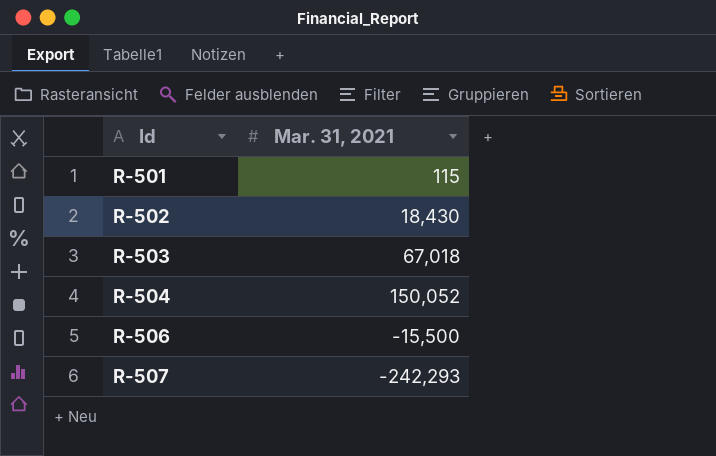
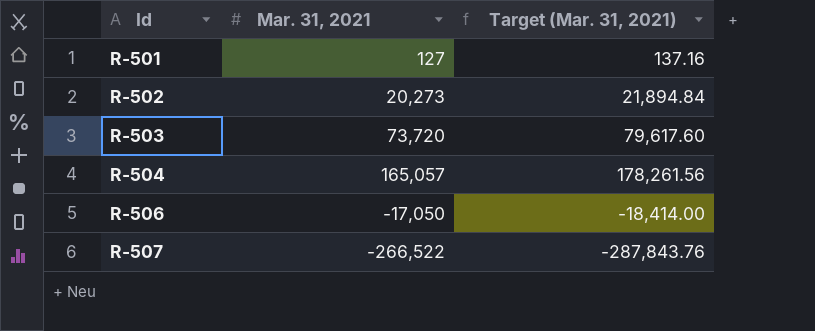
column Target (Mar. 31, 2021) | formula: none -> [Mar. 31, 2021] * 1.08
R-501 | Mar. 31, 2021: 115 -> 127
R-502 | Mar. 31, 2021: 18,430 -> 20,273
R-503 | Mar. 31, 2021: 67,018 -> 73,720
R-504 | Mar. 31, 2021: 150,052 -> 165,057
R-506 | Mar. 31, 2021: -15,500 -> -17,050
R-507 | Mar. 31, 2021: -242,293 -> -266,522

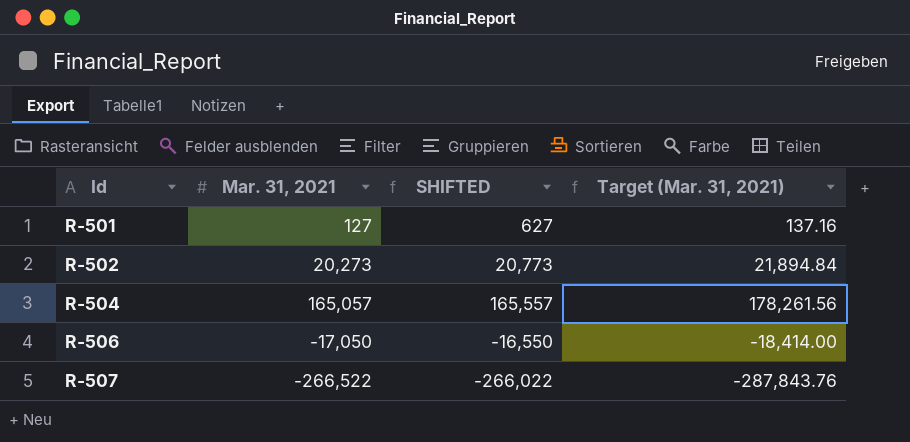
column SHIFTED | formula: none -> [Mar. 31, 2021] + 500
row R-503: 73,720 | 79,617.60 -> none

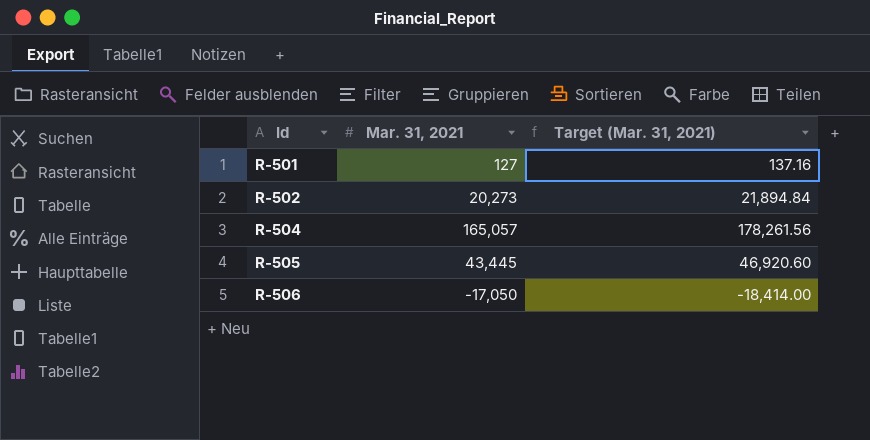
column SHIFTED | formula: [Mar. 31, 2021] + 500 -> none
row R-507: -266,522 | -266,022 | -287,843.76 -> none
row R-505: none -> 43,445 | 46,920.60

